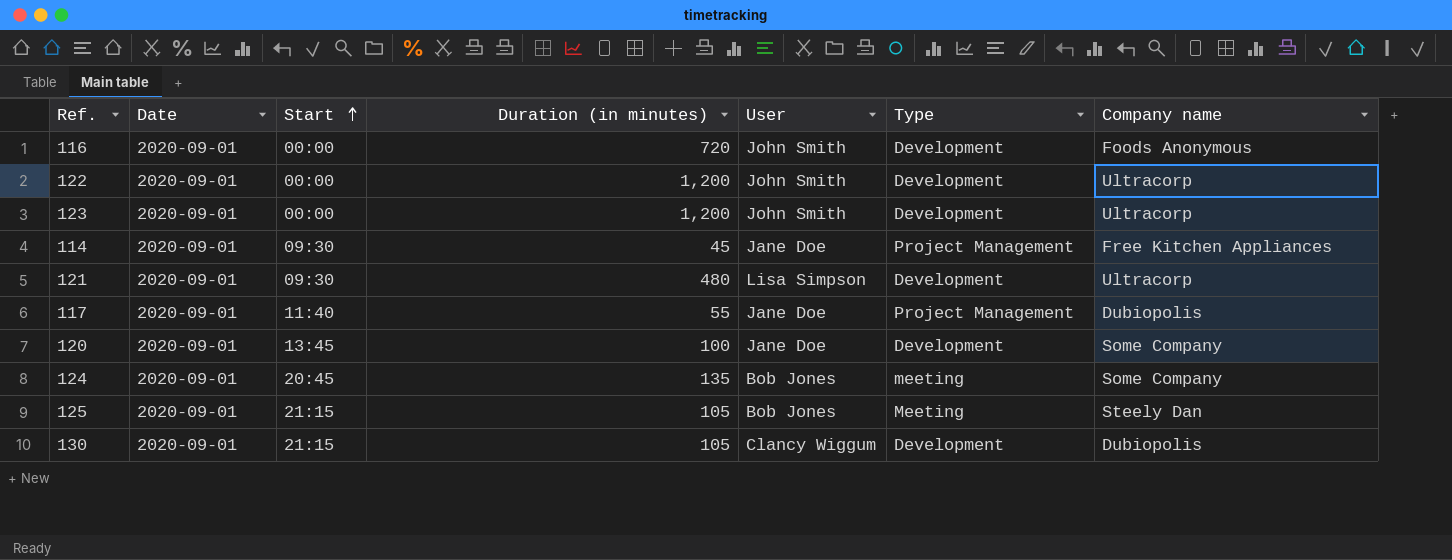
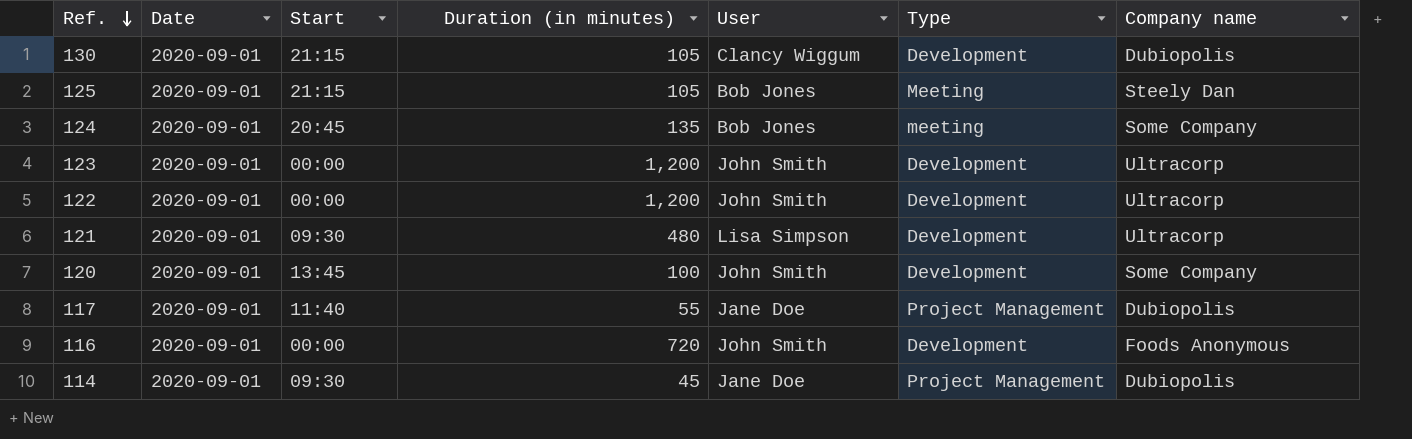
row order: Start ascending -> Ref. descending
120 | User: Jane Doe -> John Smith
114 | Company name: Free Kitchen Appliances -> Dubiopolis

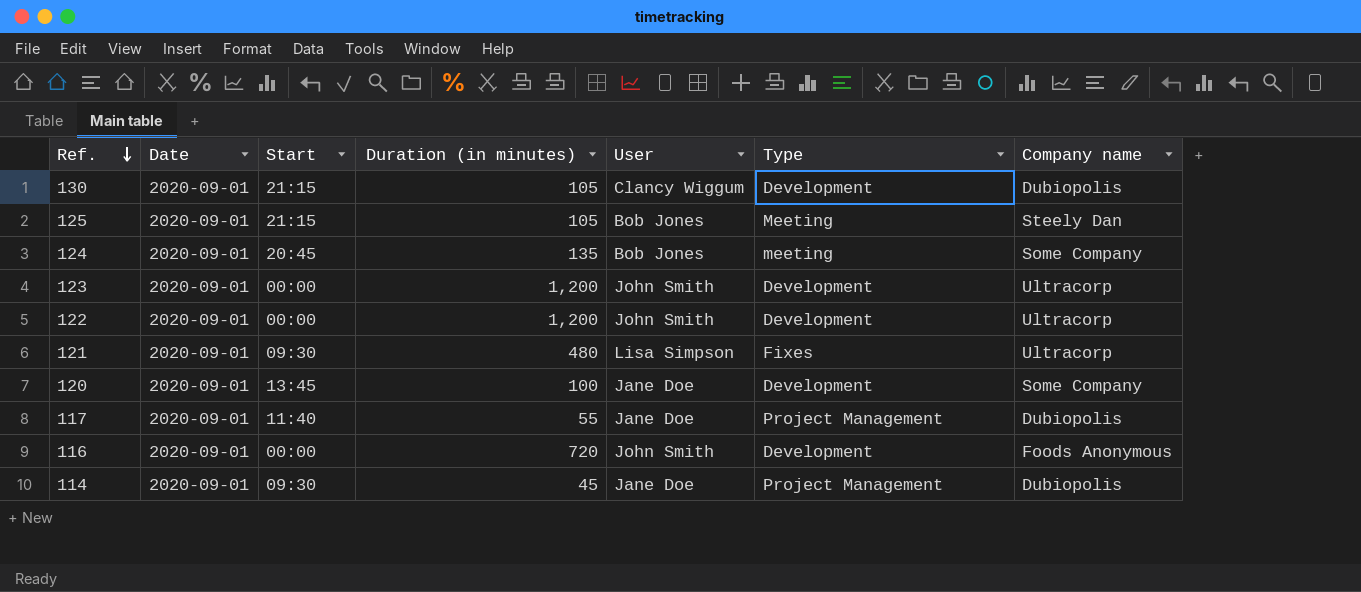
121 | Type: Development -> Fixes
120 | User: John Smith -> Jane Doe

